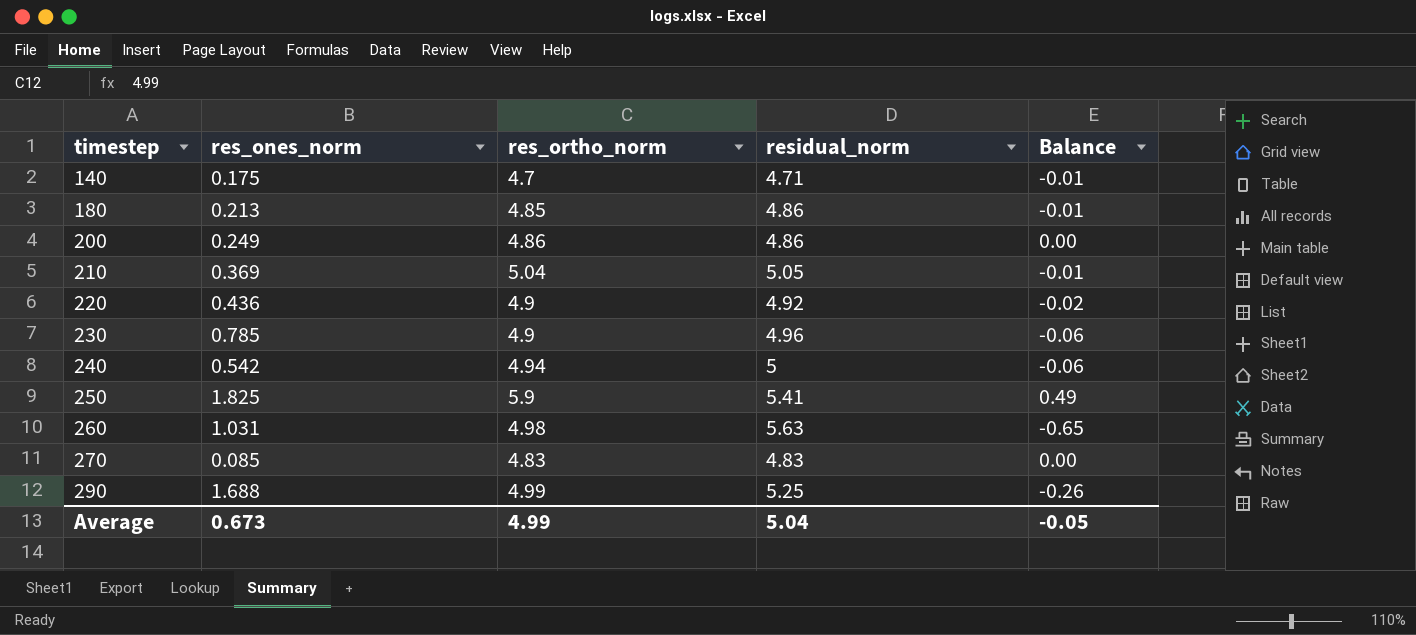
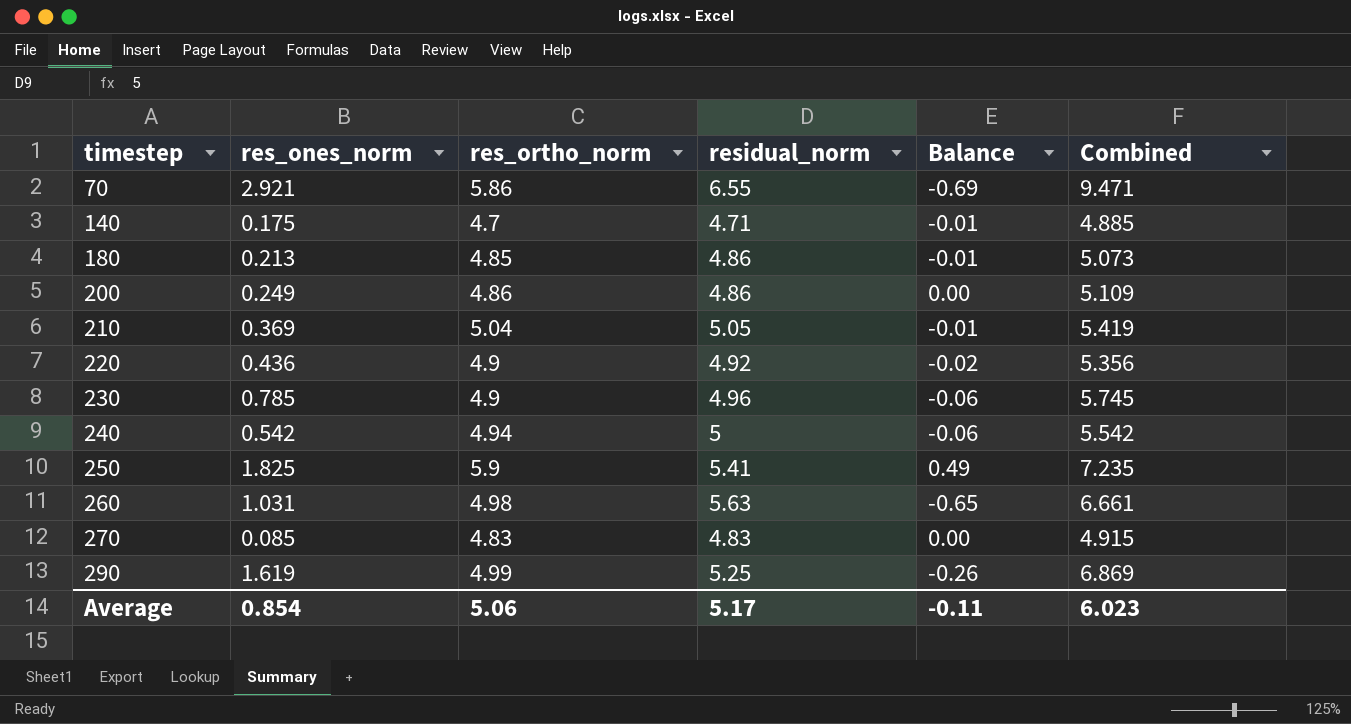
column Combined | formula: none -> [res_ones_norm] + [residual_norm]
row 70: none -> 2.921 | 5.86 | 6.55 | -0.69 | 9.471
290 | res_ones_norm: 1.688 -> 1.619
Average | res_ones_norm: 0.673 -> 0.854
Average | res_ortho_norm: 4.99 -> 5.06
Average | residual_norm: 5.04 -> 5.17
Average | Balance: -0.05 -> -0.11

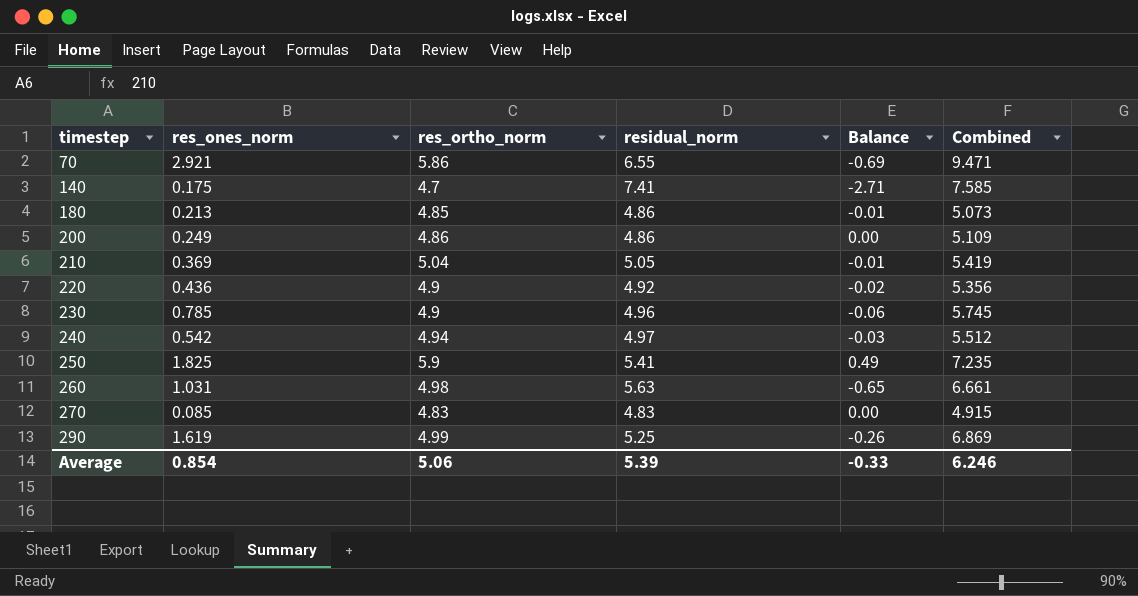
140 | residual_norm: 4.71 -> 7.41
140 | Balance: -0.01 -> -2.71
140 | Combined: 4.885 -> 7.585
240 | residual_norm: 5 -> 4.97
240 | Balance: -0.06 -> -0.03
240 | Combined: 5.542 -> 5.512
Average | residual_norm: 5.17 -> 5.39
Average | Balance: -0.11 -> -0.33
Average | Combined: 6.023 -> 6.246

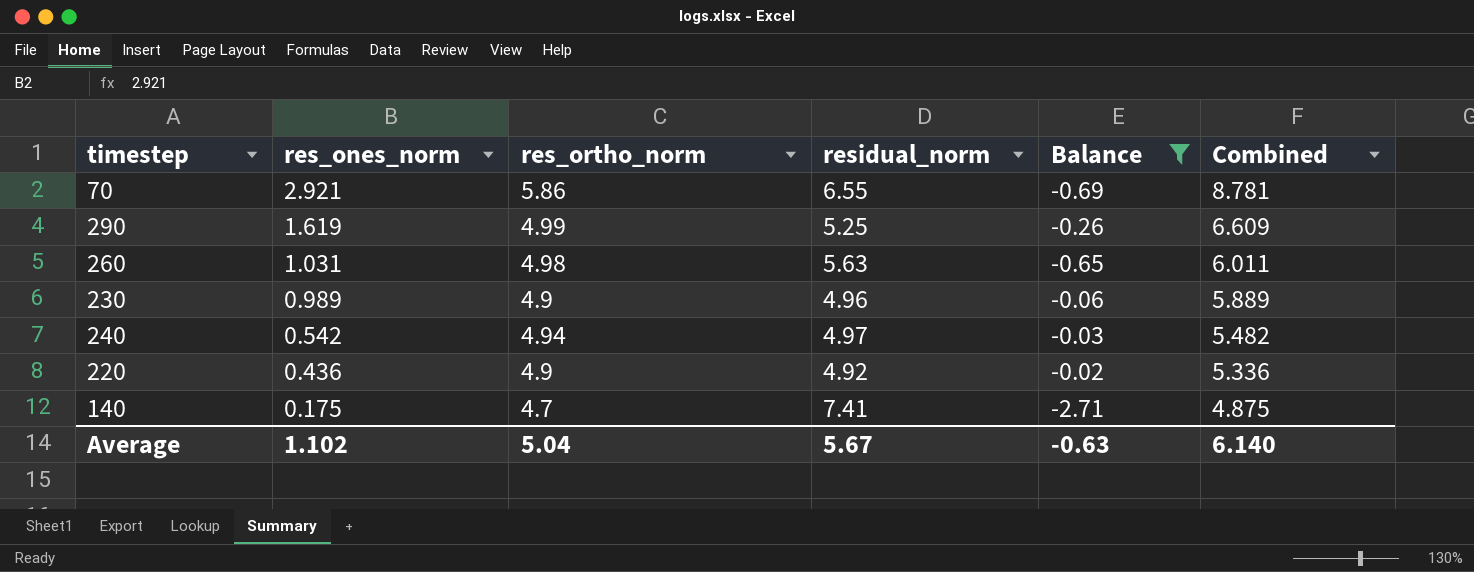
filter: none -> Balance <= -0.02
row order: timestep ascending -> res_ones_norm descending
column Combined | formula: [res_ones_norm] + [residual_norm] -> [res_ones_norm] + [res_ortho_norm]
230 | res_ones_norm: 0.785 -> 0.989
Average | res_ones_norm: 0.854 -> 1.102
Average | res_ortho_norm: 5.06 -> 5.04
Average | residual_norm: 5.39 -> 5.67
Average | Balance: -0.33 -> -0.63
Average | Combined: 6.246 -> 6.140

